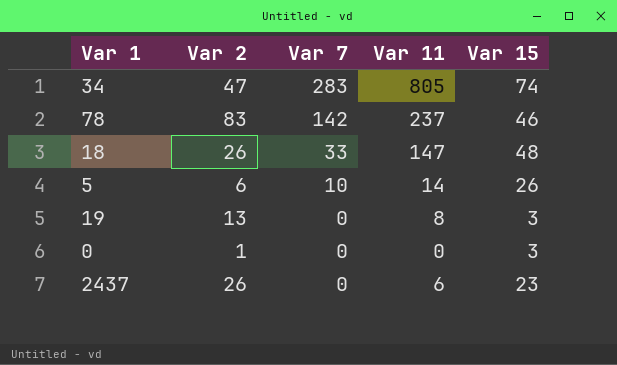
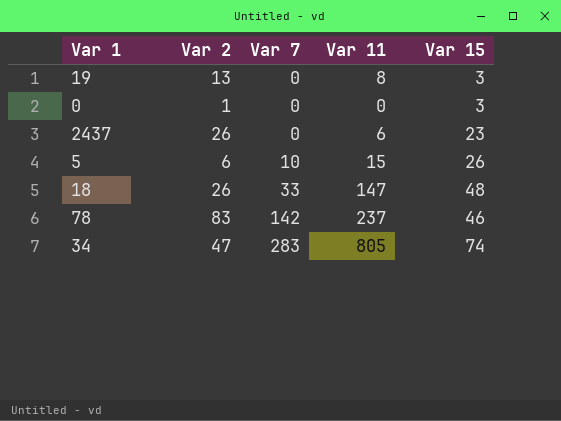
row order: Var 7 descending -> Var 7 ascending
5 | Var 11: 14 -> 15

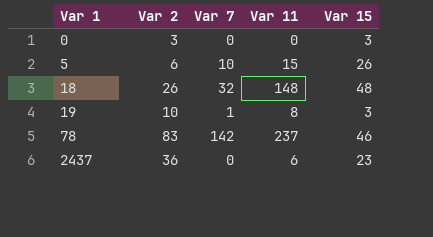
row order: Var 7 ascending -> Var 1 ascending
row 34: 47 | 283 | 805 | 74 -> none
0 | Var 2: 1 -> 3
18 | Var 7: 33 -> 32
18 | Var 11: 147 -> 148
19 | Var 2: 13 -> 10
19 | Var 7: 0 -> 1
2437 | Var 2: 26 -> 36

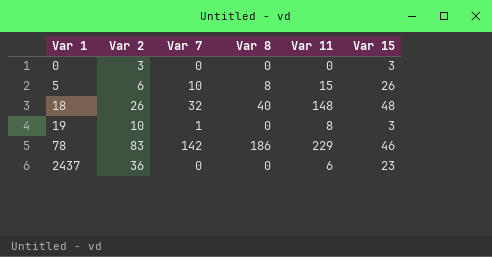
column Var 8 | position: none -> 4
78 | Var 11: 237 -> 229

